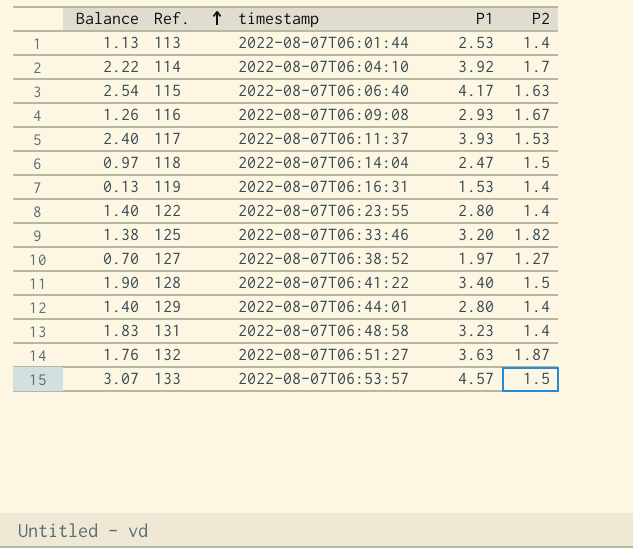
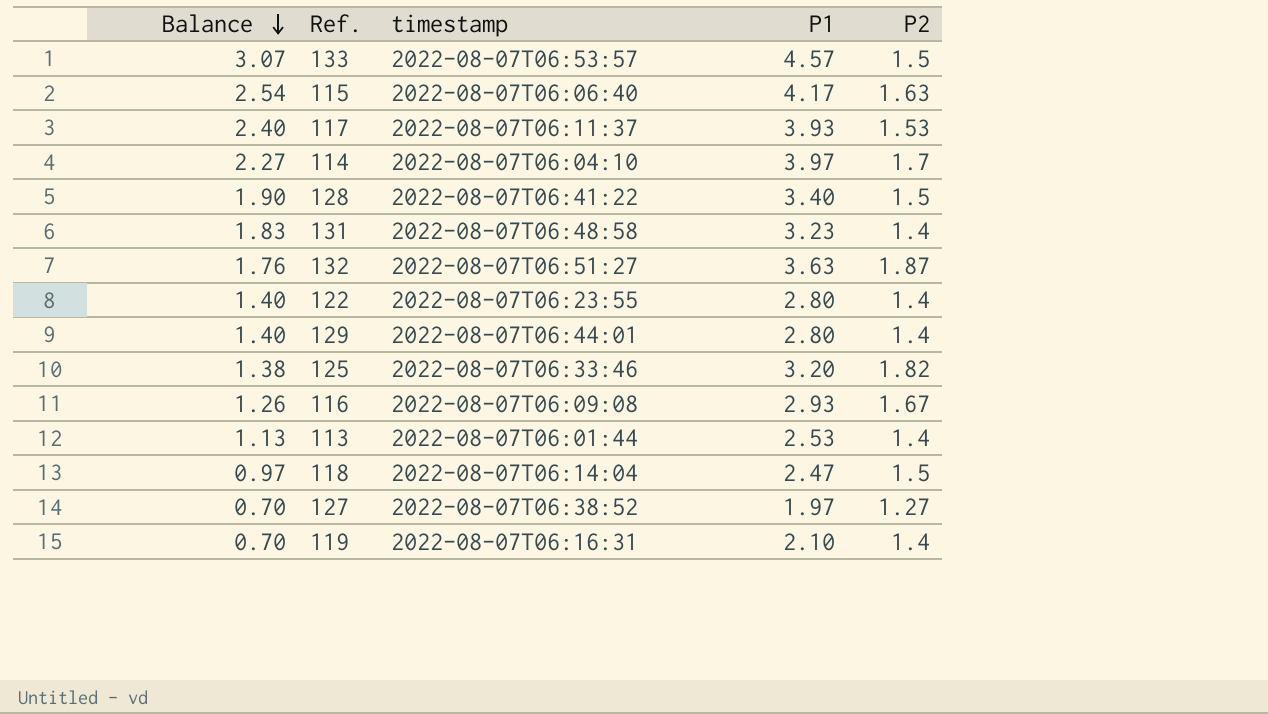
row order: Ref. ascending -> Balance descending
114 | Balance: 2.22 -> 2.27
114 | P1: 3.92 -> 3.97
119 | Balance: 0.13 -> 0.70
119 | P1: 1.53 -> 2.10

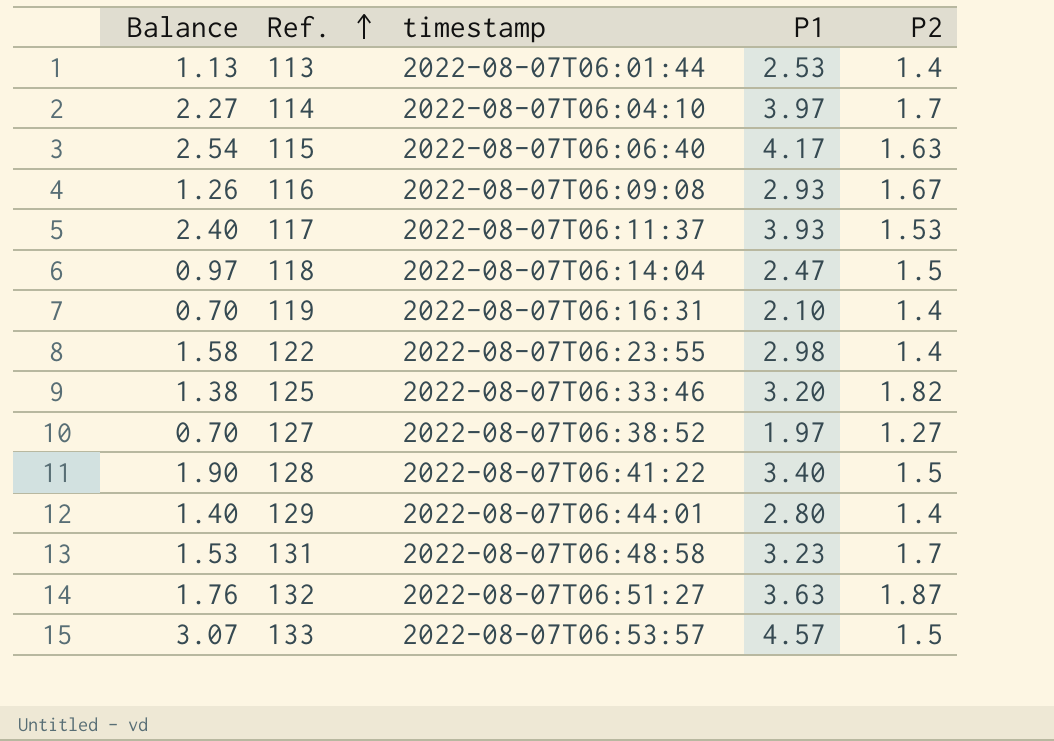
row order: Balance descending -> Ref. ascending
122 | Balance: 1.40 -> 1.58
122 | P1: 2.80 -> 2.98
131 | Balance: 1.83 -> 1.53
131 | P2: 1.4 -> 1.7

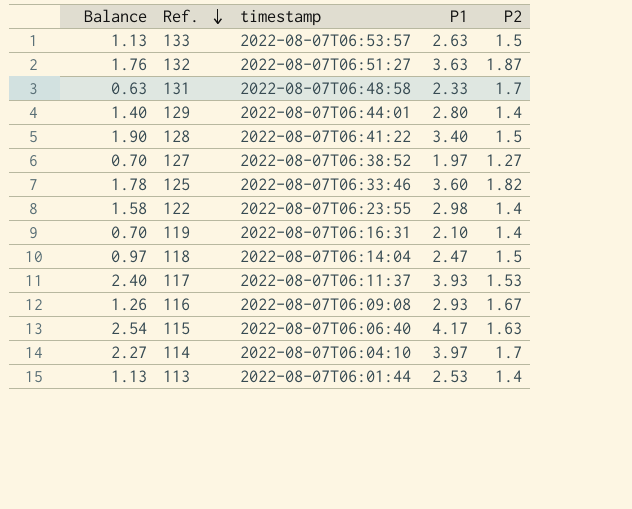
row order: Ref. ascending -> Ref. descending
133 | Balance: 3.07 -> 1.13
133 | P1: 4.57 -> 2.63
131 | Balance: 1.53 -> 0.63
131 | P1: 3.23 -> 2.33
125 | Balance: 1.38 -> 1.78
125 | P1: 3.20 -> 3.60

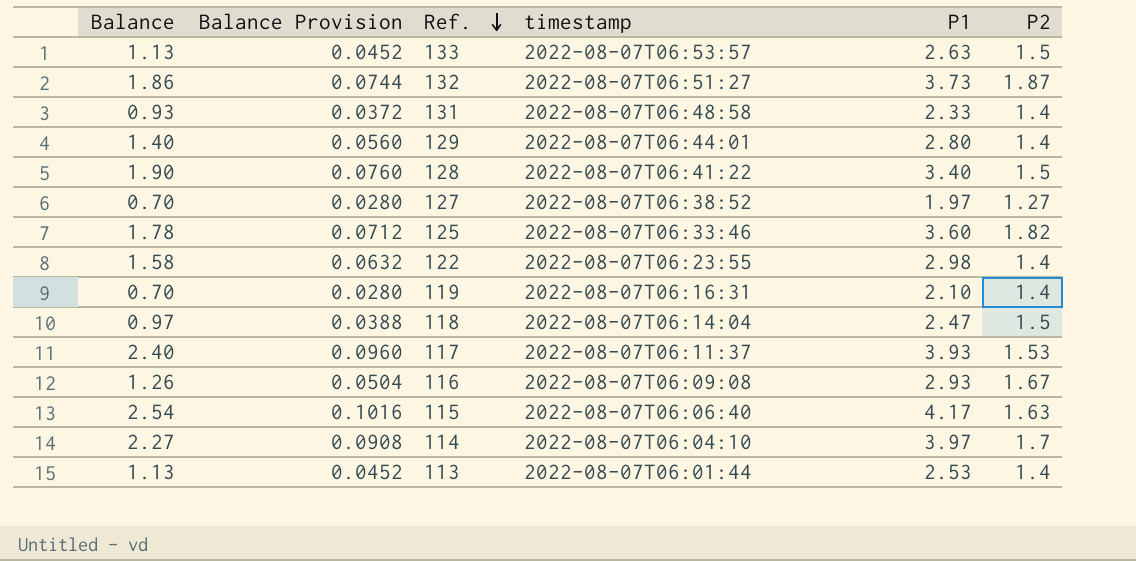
column Balance Provision | formula: none -> [Balance] * 0.04
132 | Balance: 1.76 -> 1.86
132 | P1: 3.63 -> 3.73
131 | Balance: 0.63 -> 0.93
131 | P2: 1.7 -> 1.4

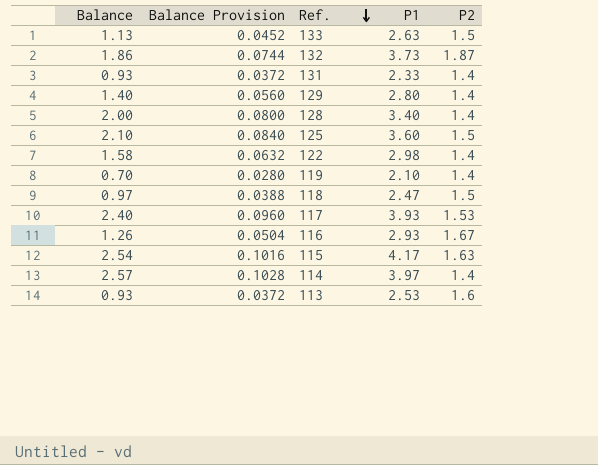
column timestamp | position: 4 -> none
row 127: 0.70 | 0.0280 | 2022-08-07T06:38:52 | 1.97 | 1.27 -> none
128 | Balance: 1.90 -> 2.00
128 | Balance Provision: 0.0760 -> 0.0800
128 | P2: 1.5 -> 1.4
125 | Balance: 1.78 -> 2.10
125 | Balance Provision: 0.0712 -> 0.0840
125 | P2: 1.82 -> 1.5
114 | Balance: 2.27 -> 2.57
114 | Balance Provision: 0.0908 -> 0.1028
114 | P2: 1.7 -> 1.4
113 | Balance: 1.13 -> 0.93
113 | Balance Provision: 0.0452 -> 0.0372
113 | P2: 1.4 -> 1.6

